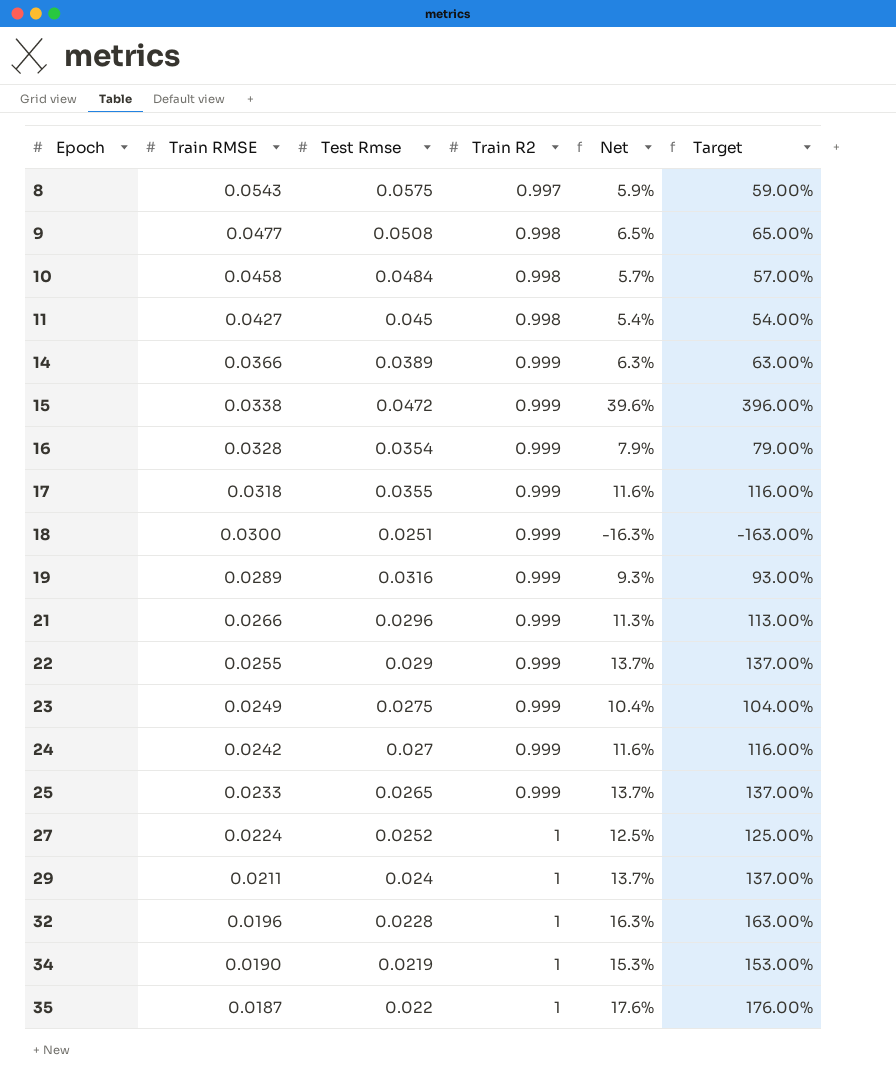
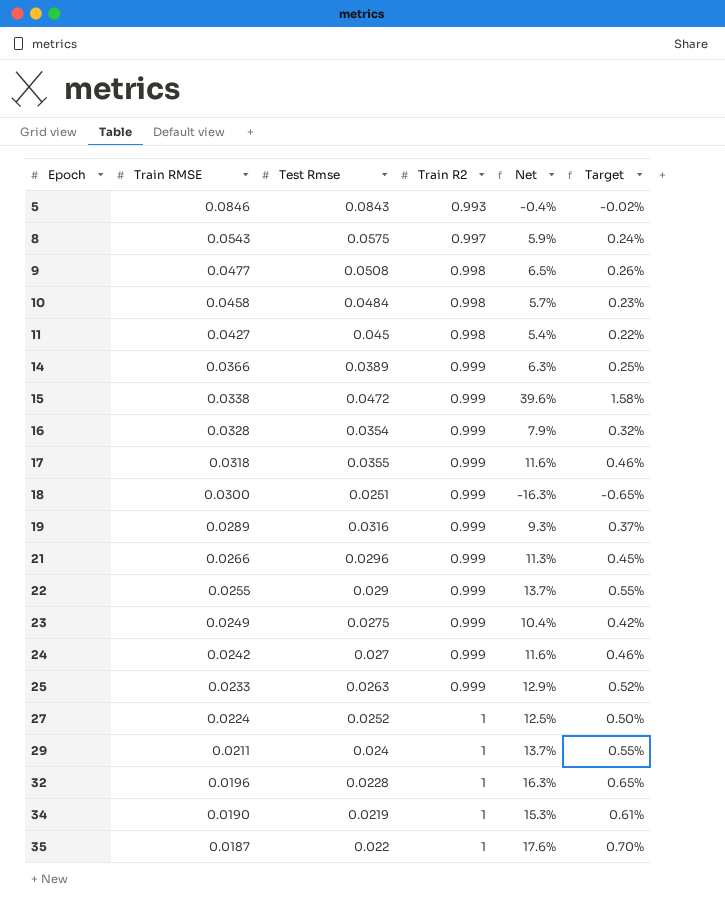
column Target | formula: [Net] * 10 -> [Net] * 0.04
row 5: none -> 0.0846 | 0.0843 | 0.993 | -0.4% | -0.02%
25 | Test Rmse: 0.0265 -> 0.0263
25 | Net: 13.7% -> 12.9%

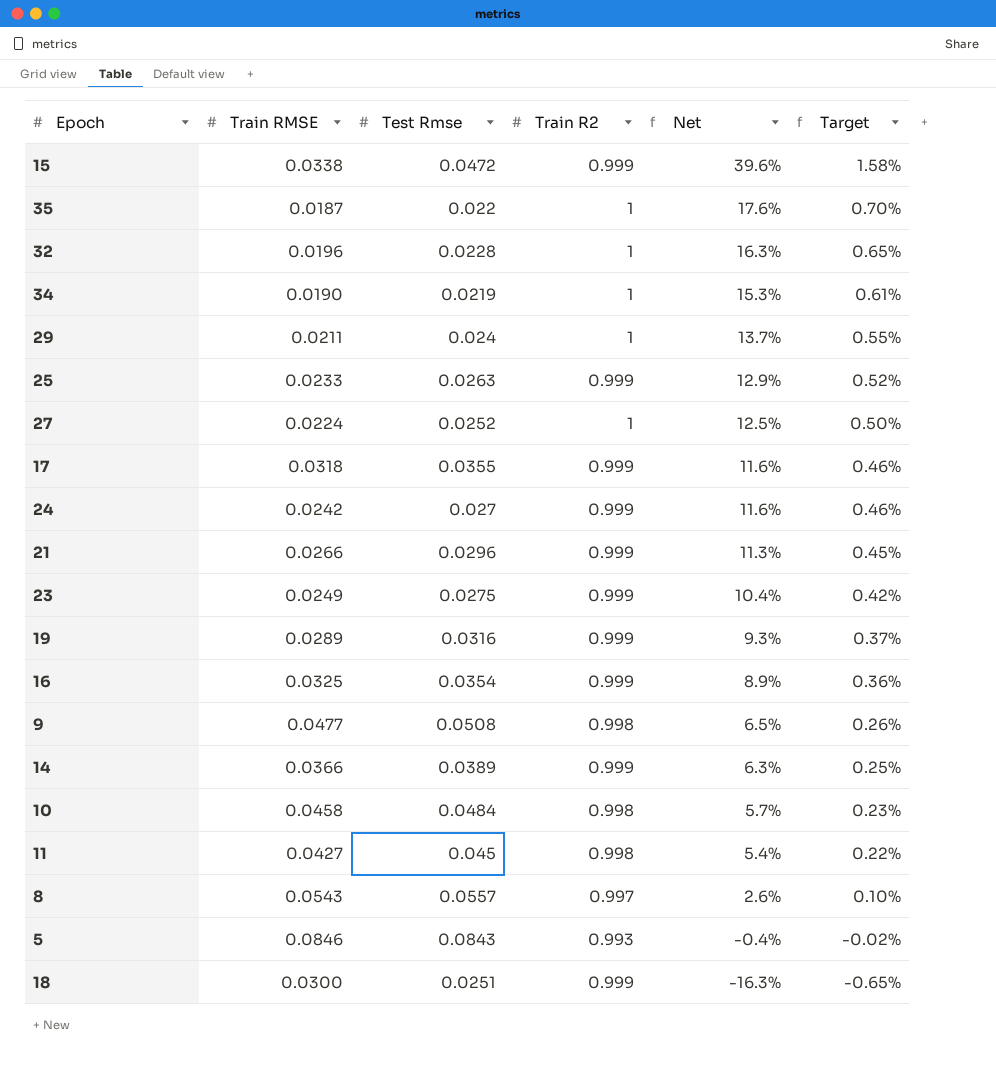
row order: Epoch ascending -> Net descending
row 22: 0.0255 | 0.029 | 0.999 | 13.7% | 0.55% -> none
16 | Train RMSE: 0.0328 -> 0.0325
16 | Net: 7.9% -> 8.9%
16 | Target: 0.32% -> 0.36%
8 | Test Rmse: 0.0575 -> 0.0557
8 | Net: 5.9% -> 2.6%
8 | Target: 0.24% -> 0.10%

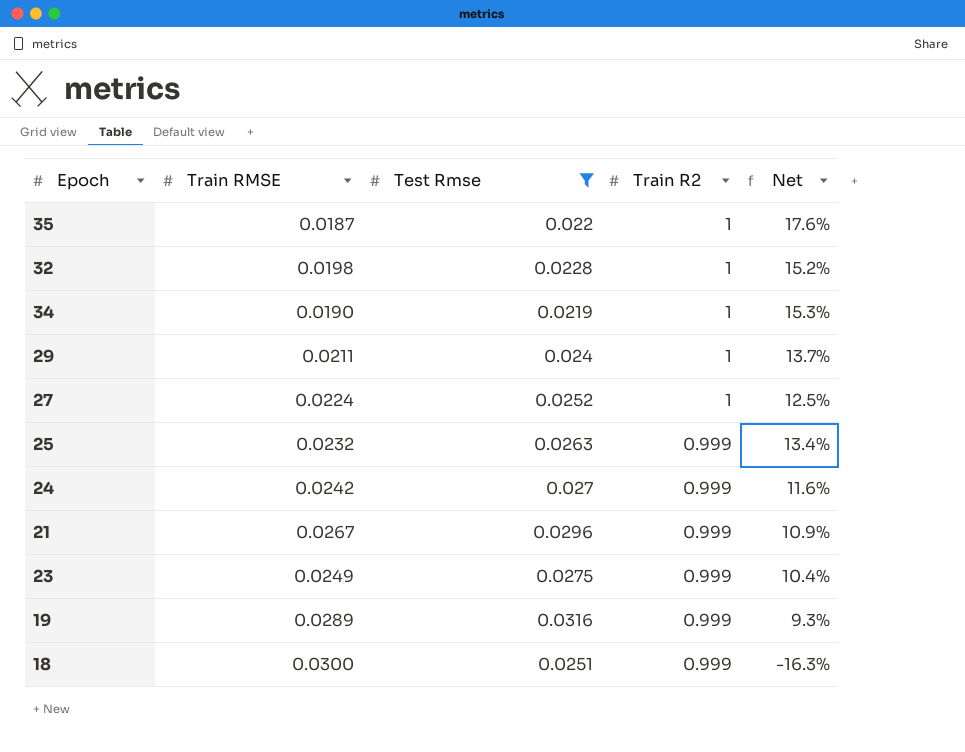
filter: none -> Test Rmse <= 0.0316
row order: Net descending -> Train R2 descending
column Target | formula: [Net] * 0.04 -> none
32 | Train RMSE: 0.0196 -> 0.0198
32 | Net: 16.3% -> 15.2%
25 | Train RMSE: 0.0233 -> 0.0232
25 | Net: 12.9% -> 13.4%
21 | Train RMSE: 0.0266 -> 0.0267
21 | Net: 11.3% -> 10.9%

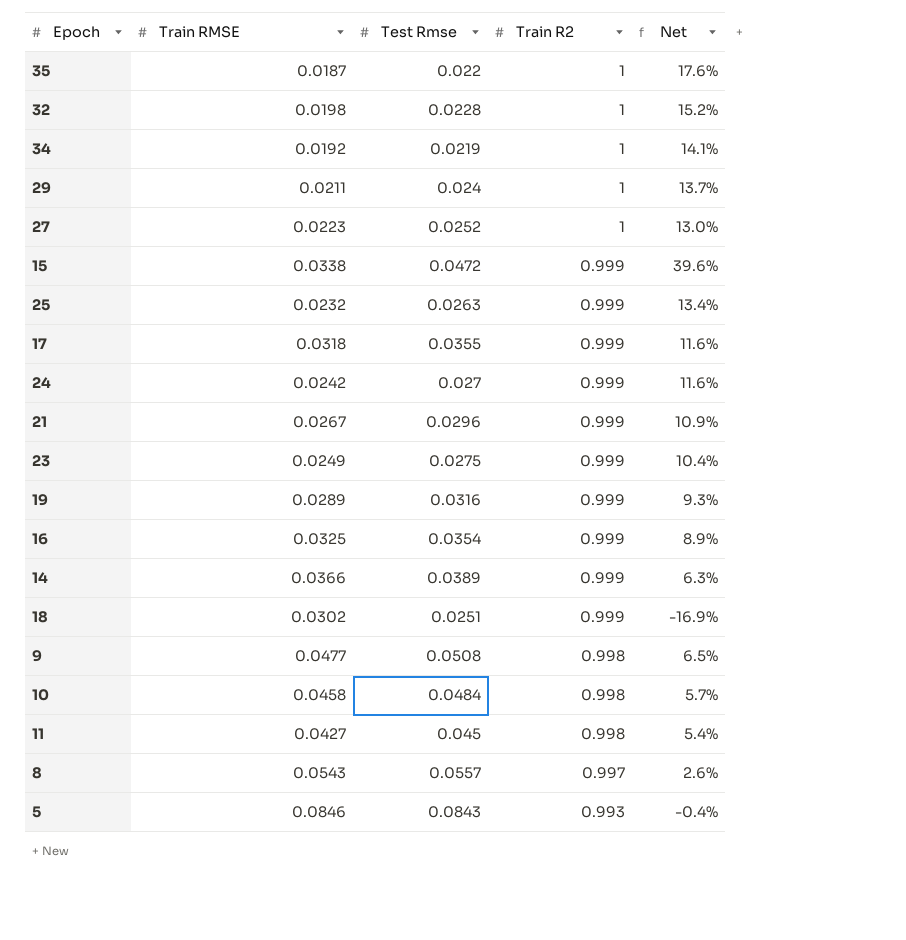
filter: Test Rmse <= 0.0316 -> none
34 | Train RMSE: 0.0190 -> 0.0192
34 | Net: 15.3% -> 14.1%
27 | Train RMSE: 0.0224 -> 0.0223
27 | Net: 12.5% -> 13.0%
18 | Train RMSE: 0.0300 -> 0.0302
18 | Net: -16.3% -> -16.9%

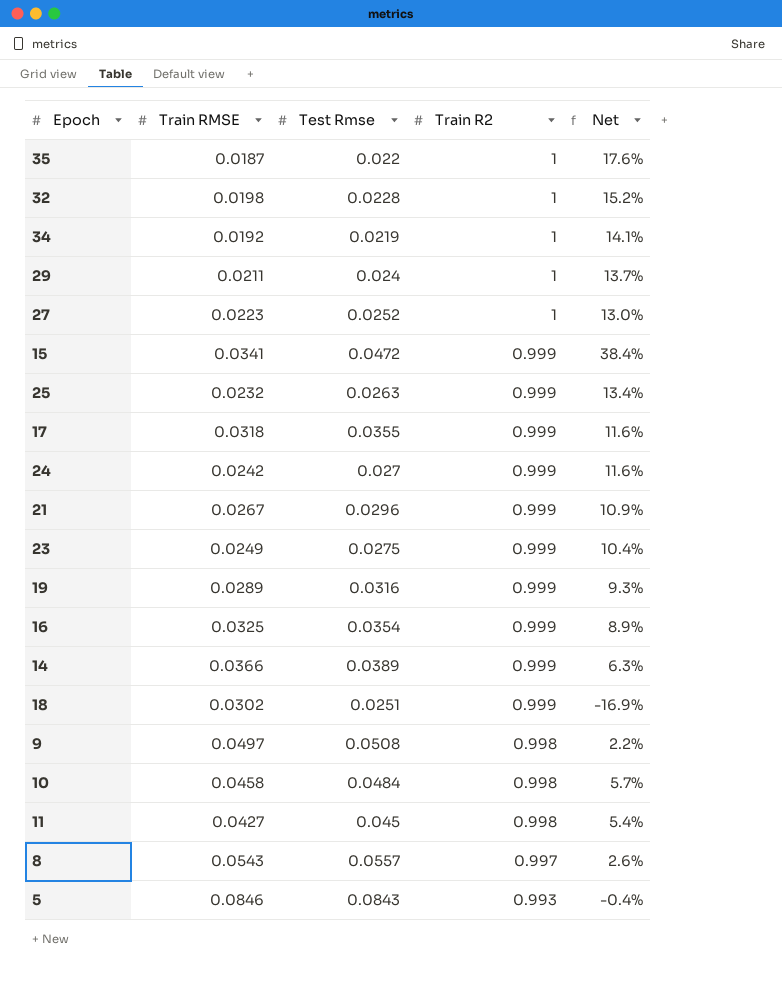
15 | Train RMSE: 0.0338 -> 0.0341
15 | Net: 39.6% -> 38.4%
9 | Train RMSE: 0.0477 -> 0.0497
9 | Net: 6.5% -> 2.2%

